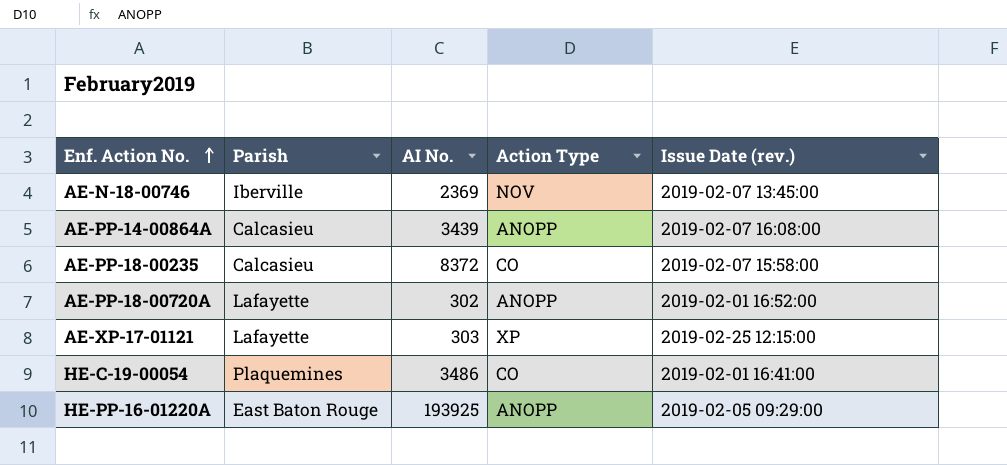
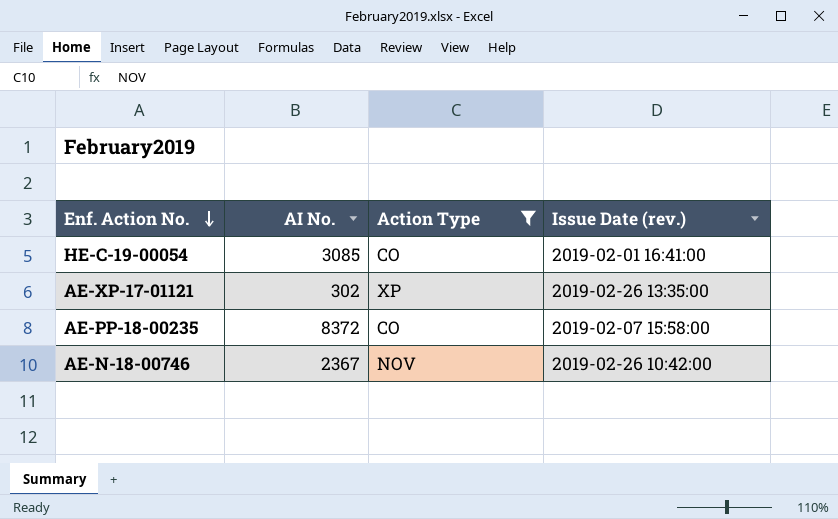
filter: none -> Action Type != ANOPP
row order: Enf. Action No. ascending -> Enf. Action No. descending
column Parish | position: 2 -> none
HE-C-19-00054 | AI No.: 3486 -> 3085
AE-XP-17-01121 | AI No.: 303 -> 302
AE-XP-17-01121 | Issue Date (rev.): 2019-02-25 12:15:00 -> 2019-02-26 13:35:00
AE-N-18-00746 | AI No.: 2369 -> 2367
AE-N-18-00746 | Issue Date (rev.): 2019-02-07 13:45:00 -> 2019-02-26 10:42:00

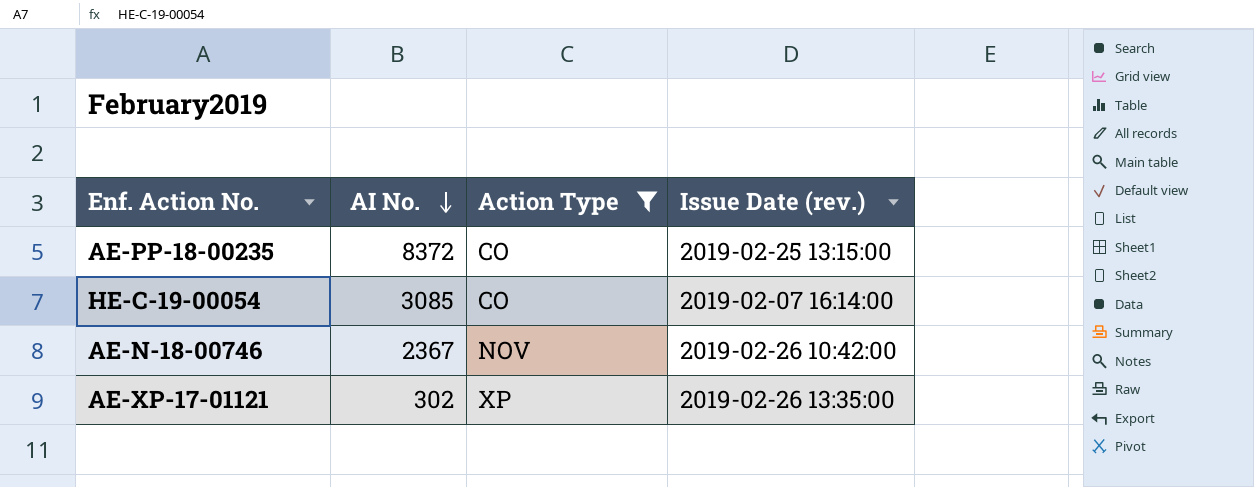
row order: Enf. Action No. descending -> AI No. descending
AE-PP-18-00235 | Issue Date (rev.): 2019-02-07 15:58:00 -> 2019-02-25 13:15:00
HE-C-19-00054 | Issue Date (rev.): 2019-02-01 16:41:00 -> 2019-02-07 16:14:00

